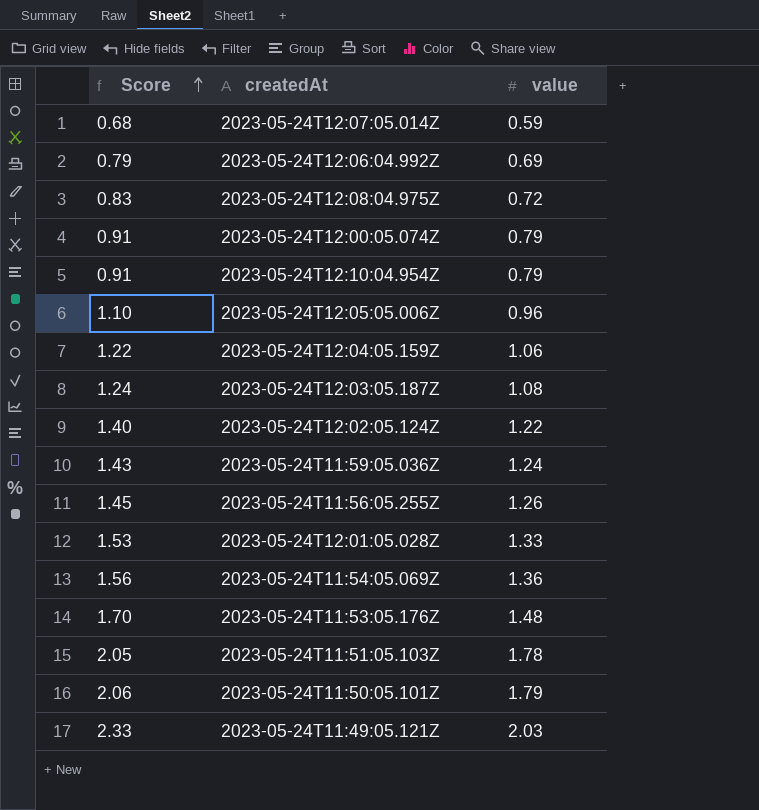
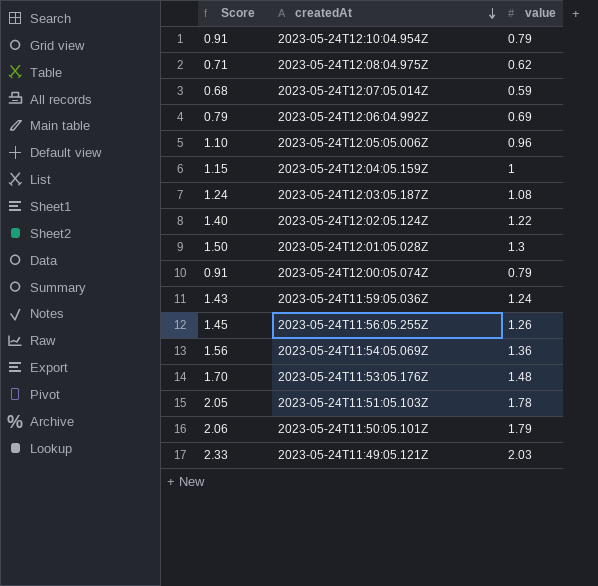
row order: Score ascending -> createdAt descending
2023-05-24T12:08:04.975Z | Score: 0.83 -> 0.71
2023-05-24T12:08:04.975Z | value: 0.72 -> 0.62
2023-05-24T12:04:05.159Z | Score: 1.22 -> 1.15
2023-05-24T12:04:05.159Z | value: 1.06 -> 1
2023-05-24T12:01:05.028Z | Score: 1.53 -> 1.50
2023-05-24T12:01:05.028Z | value: 1.33 -> 1.3

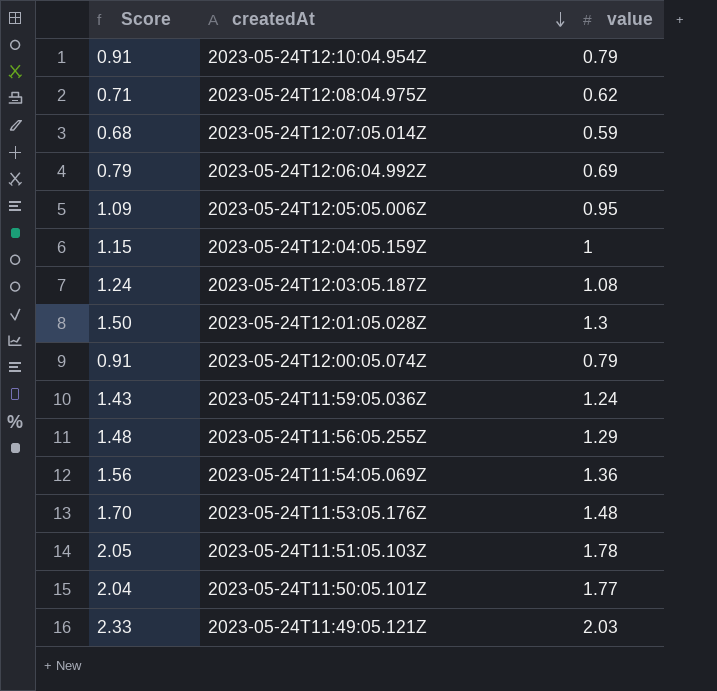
row 2023-05-24T12:02:05.124Z: 1.40 | 1.22 -> none
2023-05-24T12:05:05.006Z | Score: 1.10 -> 1.09
2023-05-24T12:05:05.006Z | value: 0.96 -> 0.95
2023-05-24T11:56:05.255Z | Score: 1.45 -> 1.48
2023-05-24T11:56:05.255Z | value: 1.26 -> 1.29
2023-05-24T11:50:05.101Z | Score: 2.06 -> 2.04
2023-05-24T11:50:05.101Z | value: 1.79 -> 1.77

